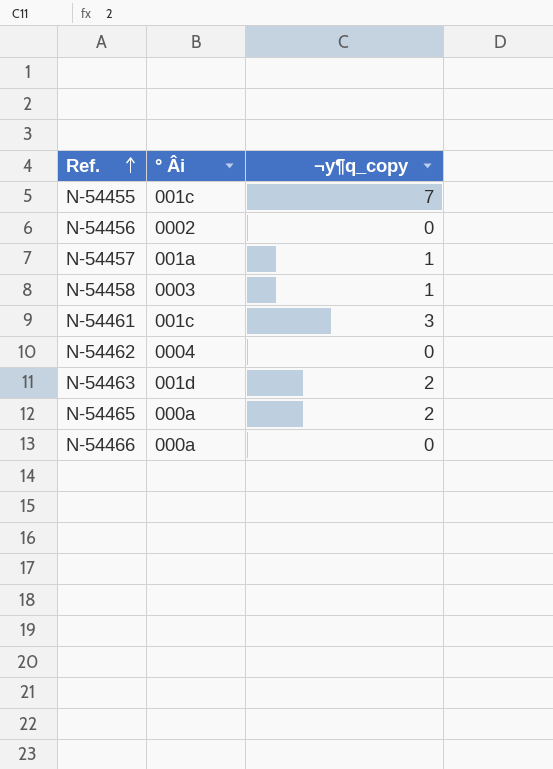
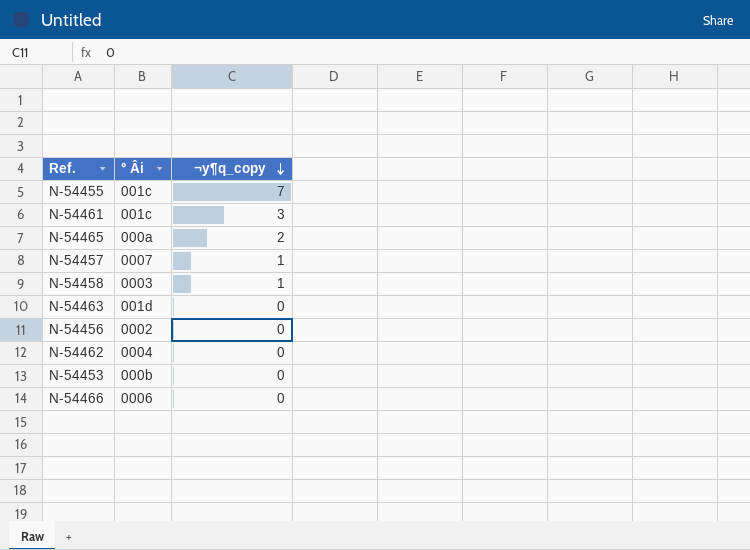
row order: Ref. ascending -> ¬y¶q_copy descending
N-54457 | ° Âi: 001a -> 0007
N-54463 | ¬y¶q_copy: 2 -> 0
row N-54453: none -> 000b | 0
N-54466 | ° Âi: 000a -> 0006

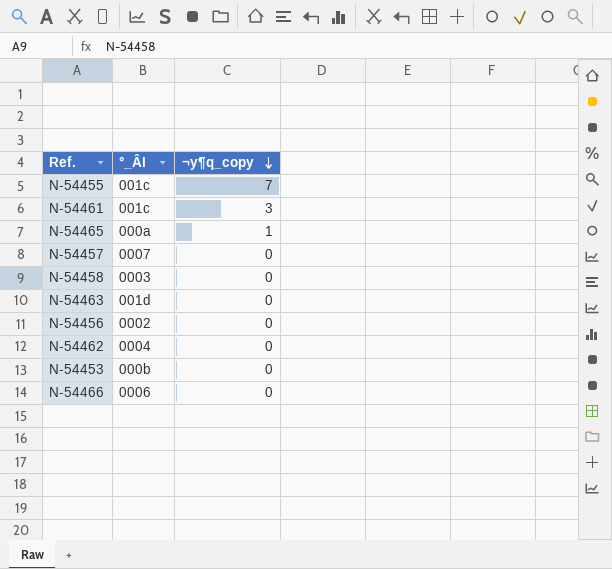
column name: ° Âi -> °_ÂI
N-54465 | ¬y¶q_copy: 2 -> 1
N-54457 | ¬y¶q_copy: 1 -> 0
N-54458 | ¬y¶q_copy: 1 -> 0

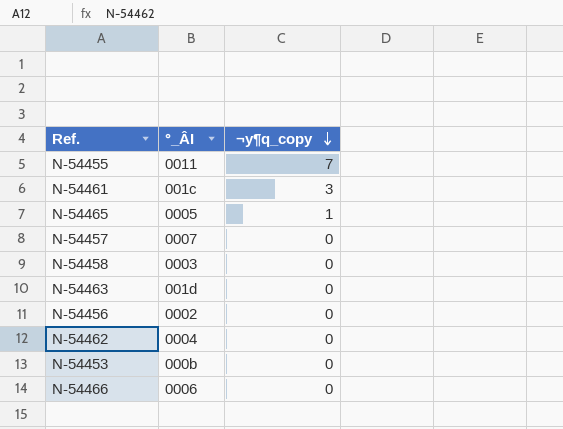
N-54455 | °_ÂI: 001c -> 0011
N-54465 | °_ÂI: 000a -> 0005

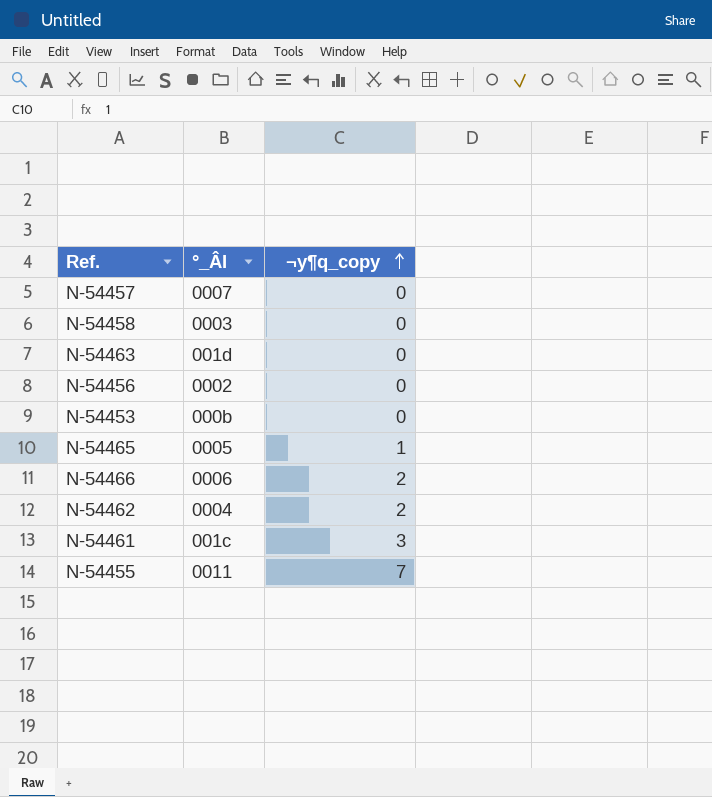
row order: ¬y¶q_copy descending -> ¬y¶q_copy ascending
N-54466 | ¬y¶q_copy: 0 -> 2
N-54462 | ¬y¶q_copy: 0 -> 2

